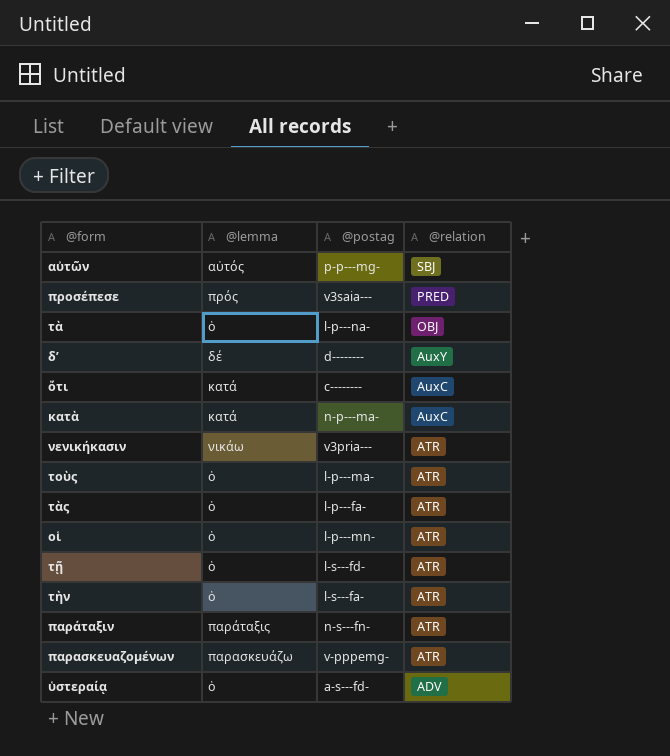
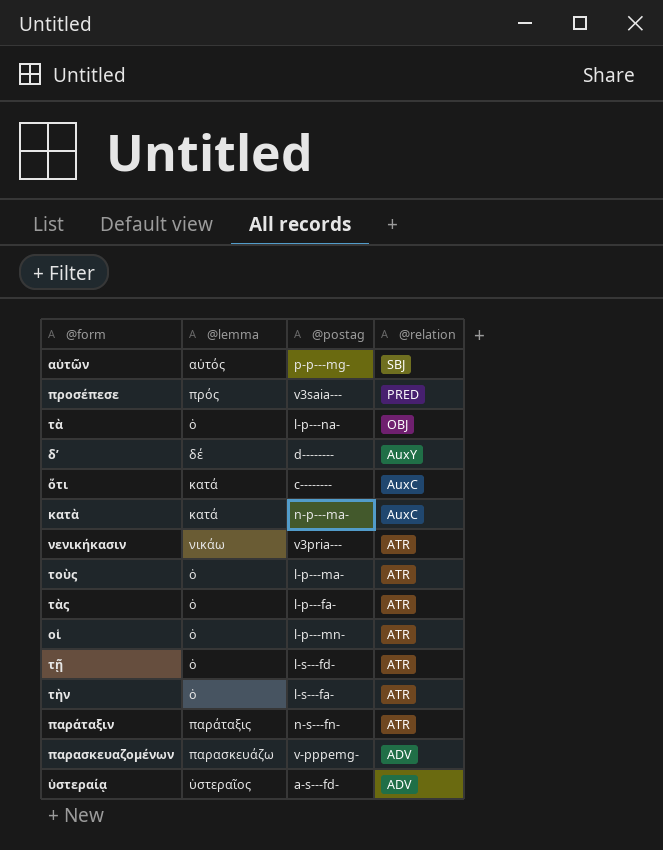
παρασκευαζομένων | @relation: ATR -> ADV
ὑστεραίᾳ | @lemma: ὁ -> ὑστεραῖος

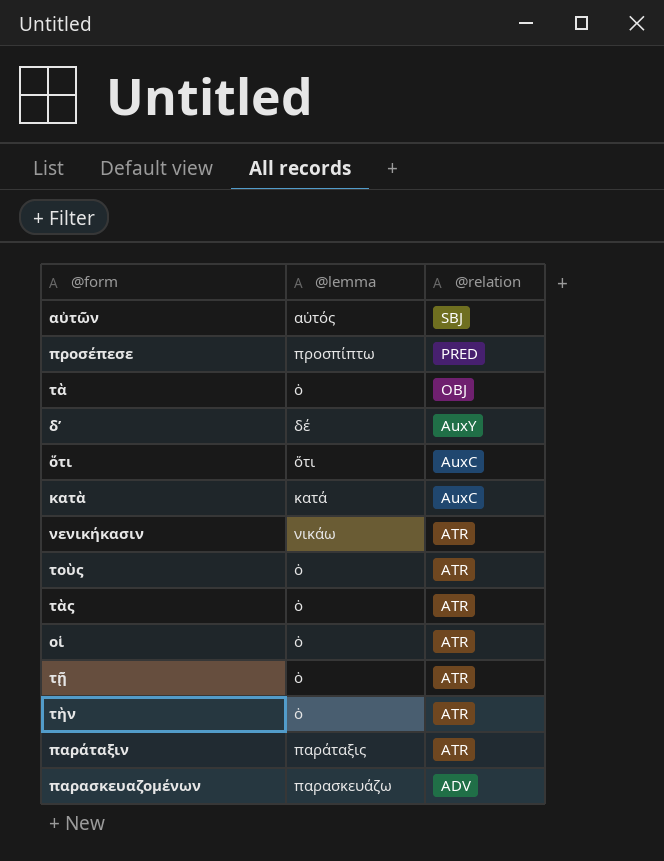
column @postag | position: 3 -> none
row ὑστεραίᾳ: ὑστεραῖος | a-s---fd- | ADV -> none
προσέπεσε | @lemma: πρός -> προσπίπτω
ὅτι | @lemma: κατά -> ὅτι

